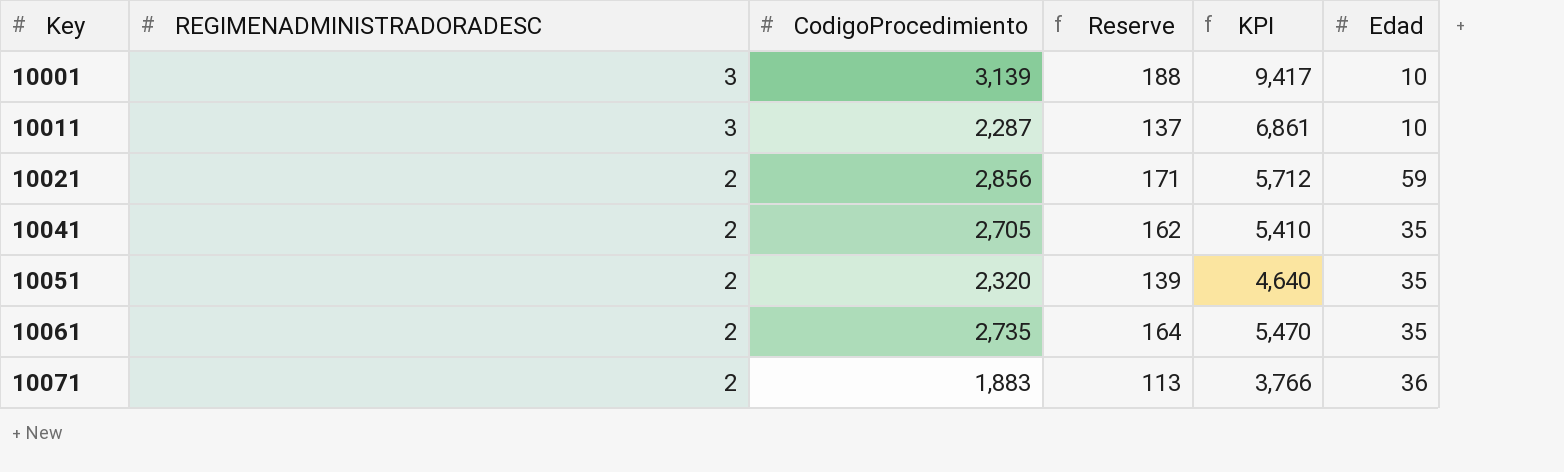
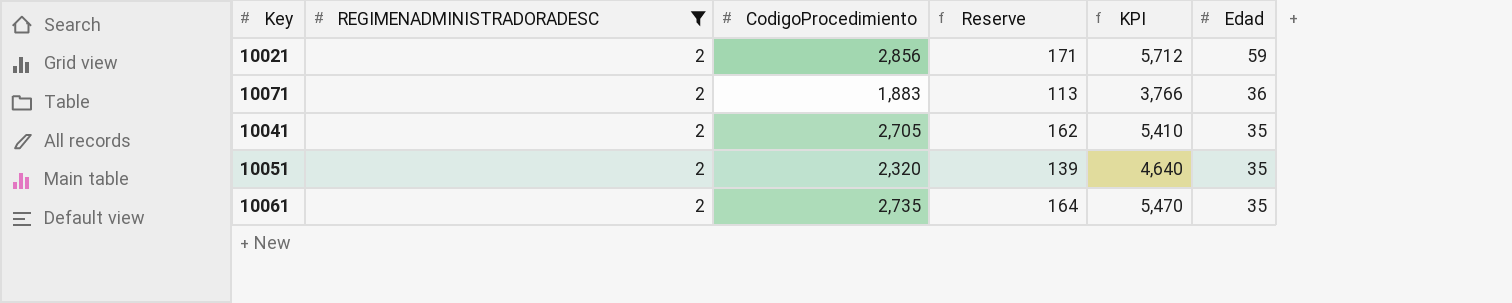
filter: none -> REGIMENADMINISTRADORADESC = 2
row order: Key ascending -> Edad descending

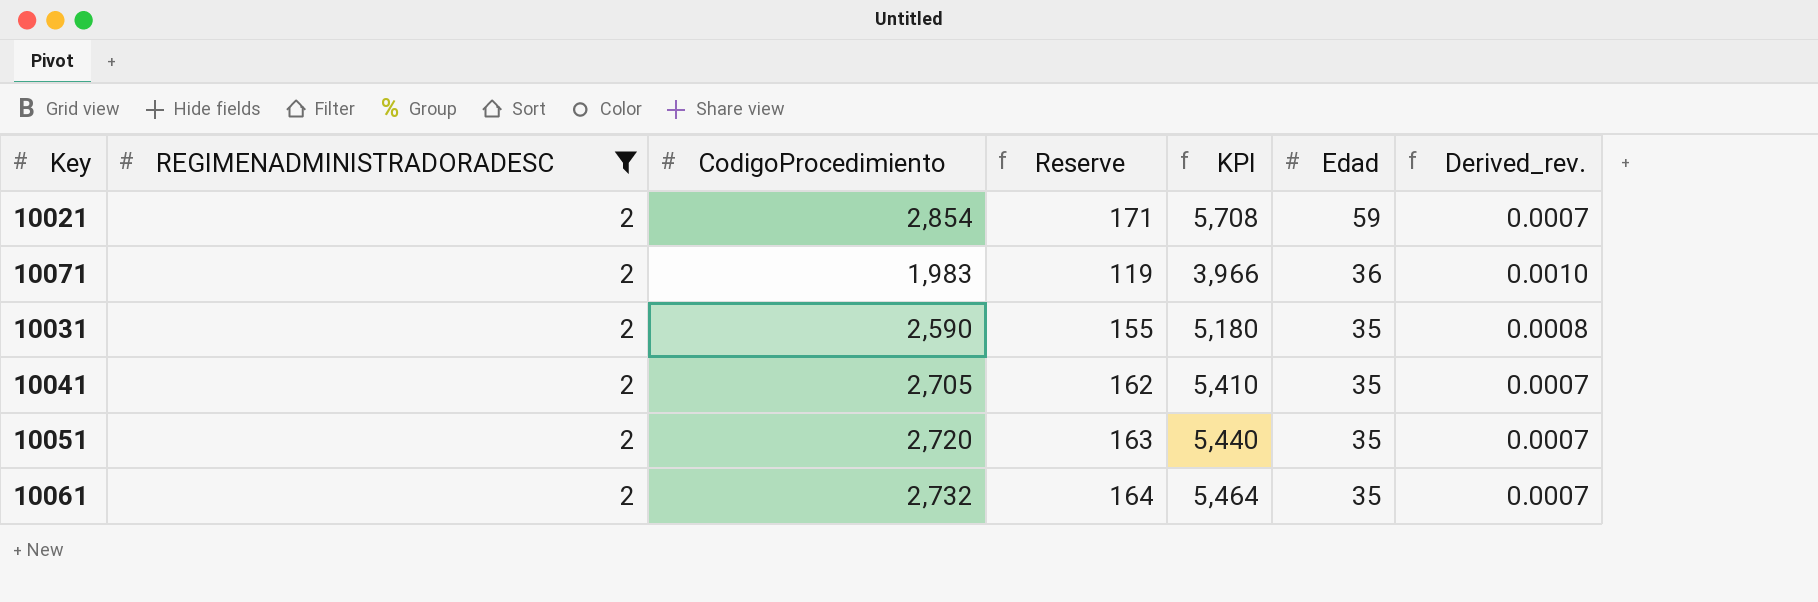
column Derived_rev. | formula: none -> [REGIMENADMINISTRADORADESC] / [CodigoProcedimiento]
10021 | CodigoProcedimiento: 2,856 -> 2,854
10021 | KPI: 5,712 -> 5,708
10071 | CodigoProcedimiento: 1,883 -> 1,983
10071 | Reserve: 113 -> 119
10071 | KPI: 3,766 -> 3,966
row 10031: none -> 2 | 2,590 | 155 | 5,180 | 35 | 0.0008
10051 | CodigoProcedimiento: 2,320 -> 2,720
10051 | Reserve: 139 -> 163
10051 | KPI: 4,640 -> 5,440
10061 | CodigoProcedimiento: 2,735 -> 2,732
10061 | KPI: 5,470 -> 5,464

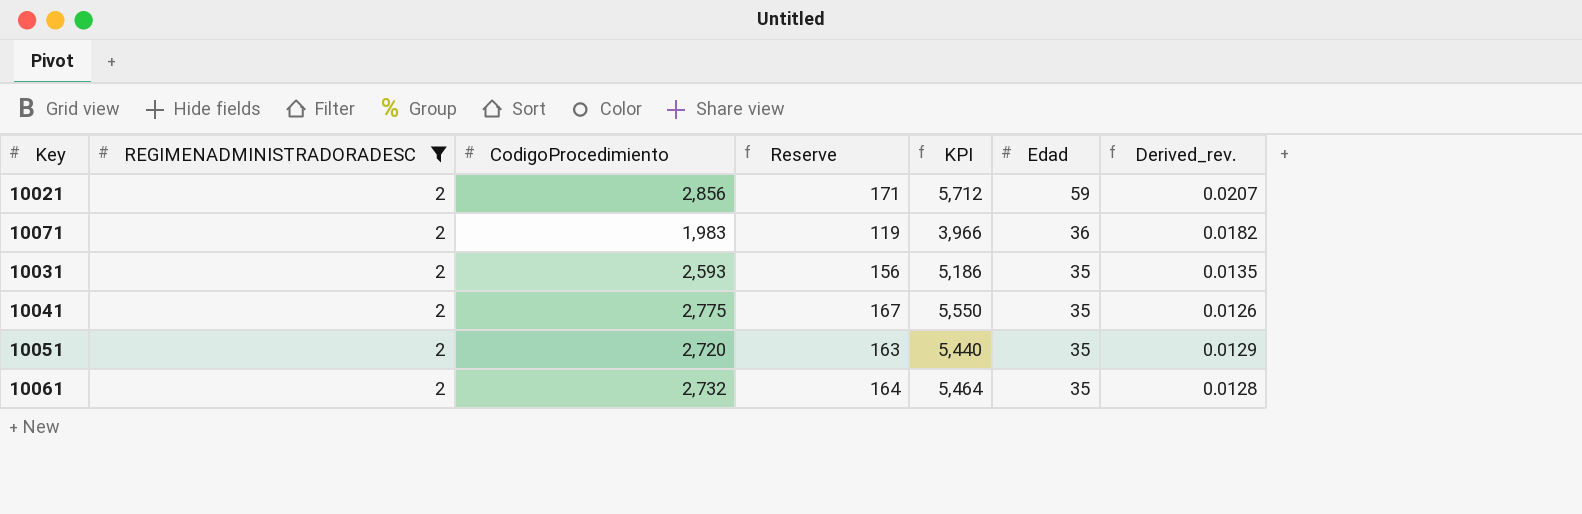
column Derived_rev. | formula: [REGIMENADMINISTRADORADESC] / [CodigoProcedimiento] -> [Edad] / [CodigoProcedimiento]
10021 | CodigoProcedimiento: 2,854 -> 2,856
10021 | KPI: 5,708 -> 5,712
10031 | CodigoProcedimiento: 2,590 -> 2,593
10031 | Reserve: 155 -> 156
10031 | KPI: 5,180 -> 5,186
10041 | CodigoProcedimiento: 2,705 -> 2,775
10041 | Reserve: 162 -> 167
10041 | KPI: 5,410 -> 5,550

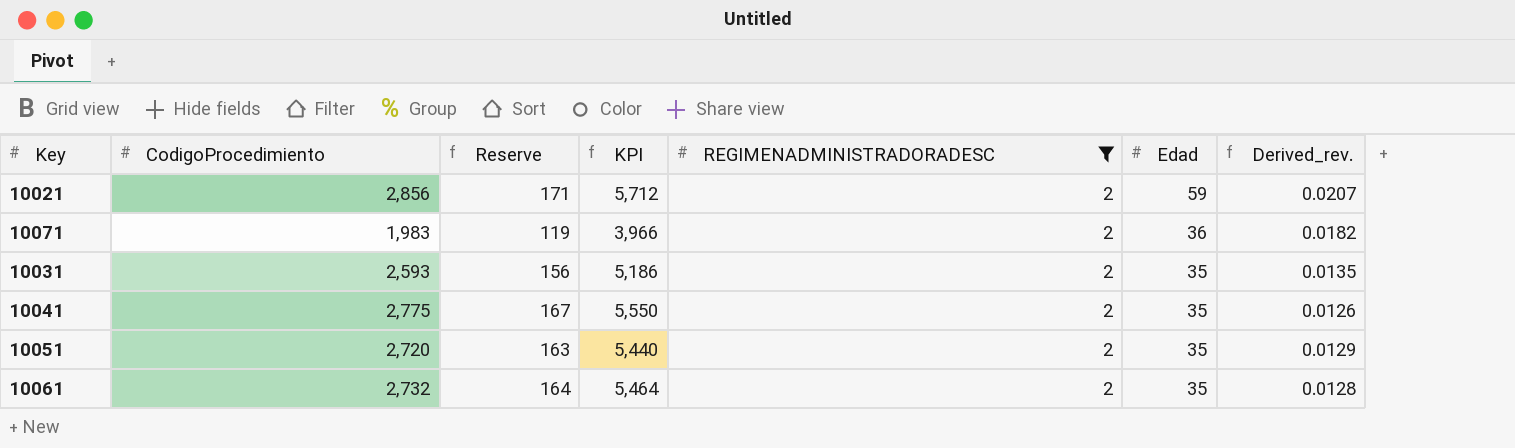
column REGIMENADMINISTRADORADESC | position: 2 -> 5

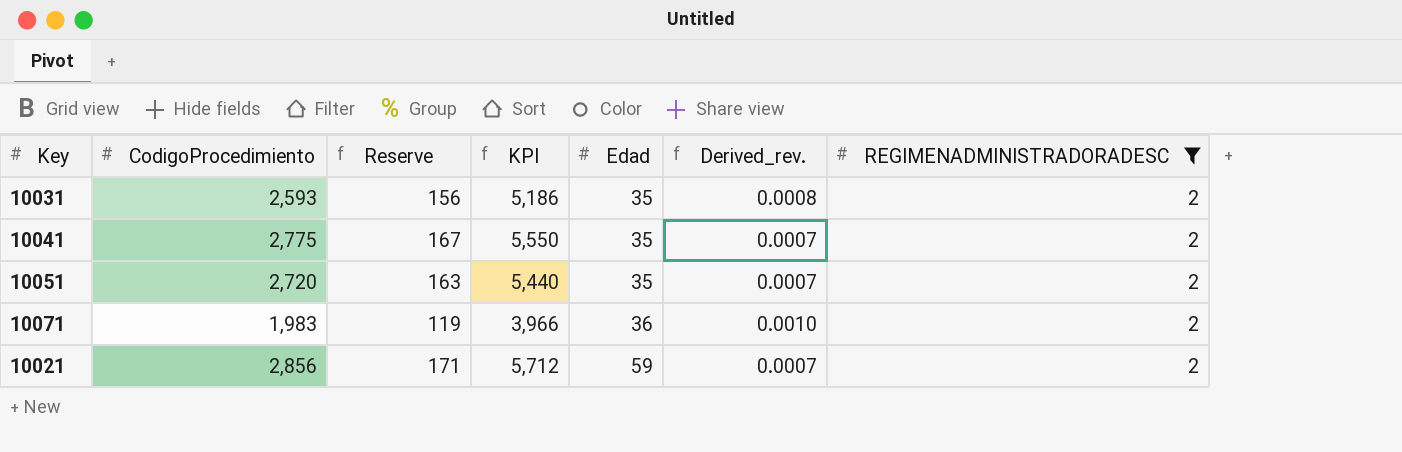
row order: Edad descending -> Edad ascending
column Derived_rev. | formula: [Edad] / [CodigoProcedimiento] -> [REGIMENADMINISTRADORADESC] / [CodigoProcedimiento]
column REGIMENADMINISTRADORADESC | position: 5 -> 7
row 10061: 2,732 | 164 | 5,464 | 2 | 35 | 0.0128 -> none

